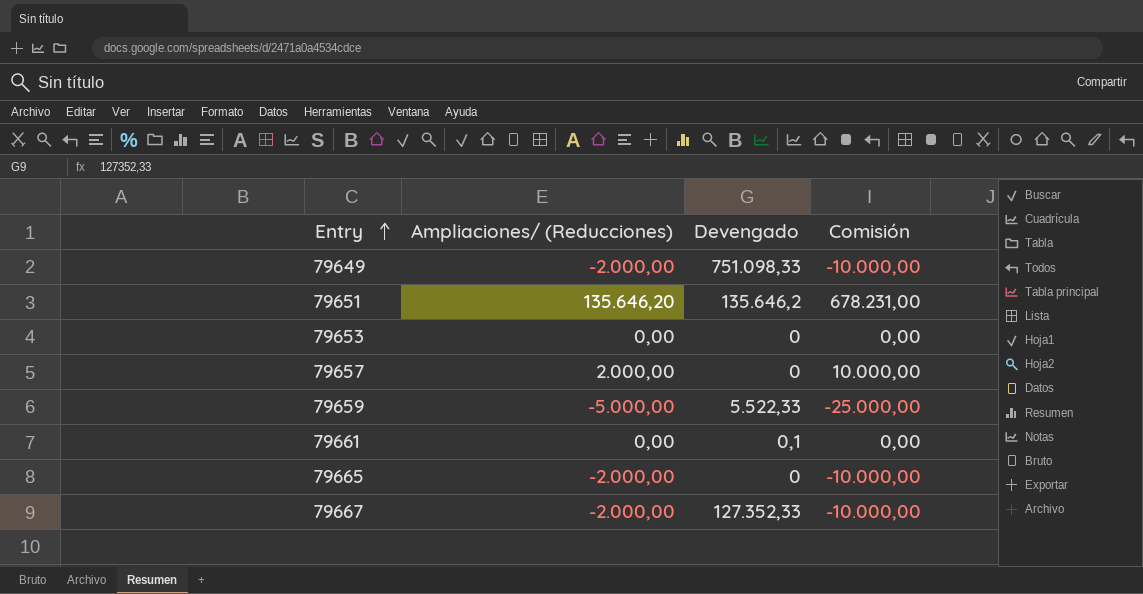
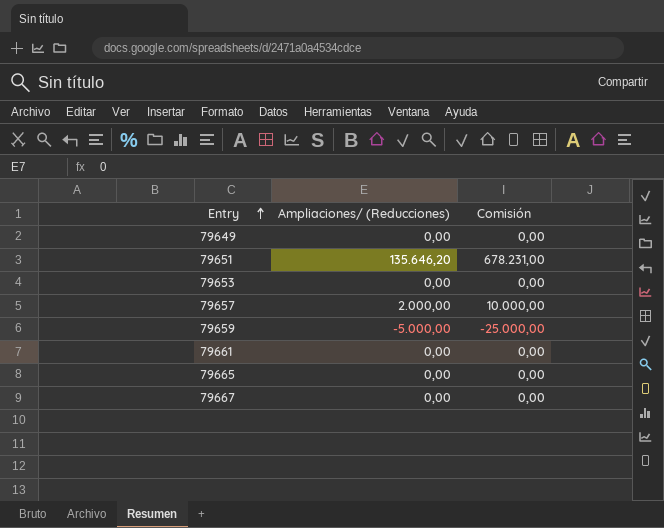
column Devengado | position: 3 -> none
79649 | Ampliaciones/ (Reducciones): -2.000,00 -> 0,00
79649 | Comisión: -10.000,00 -> 0,00
79665 | Ampliaciones/ (Reducciones): -2.000,00 -> 0,00
79665 | Comisión: -10.000,00 -> 0,00
79667 | Ampliaciones/ (Reducciones): -2.000,00 -> 0,00
79667 | Comisión: -10.000,00 -> 0,00

